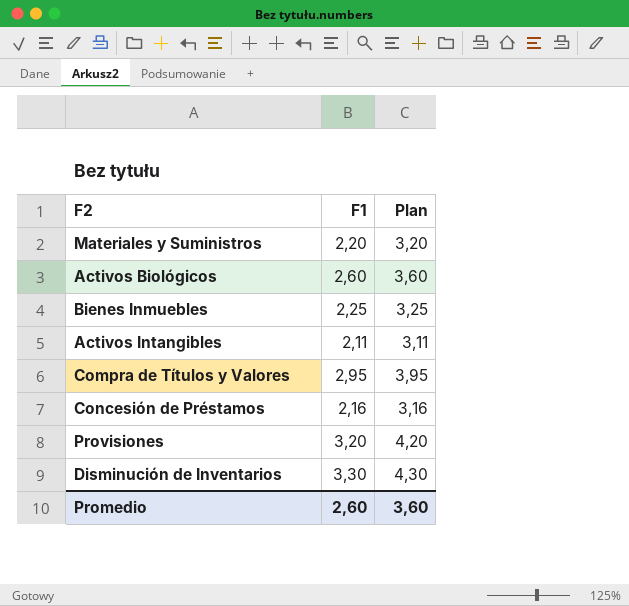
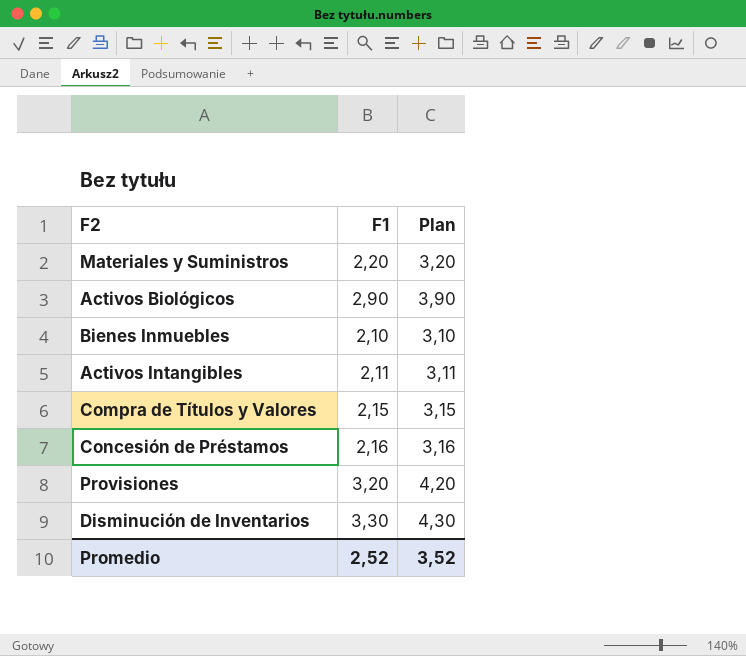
Activos Biológicos | F1: 2,60 -> 2,90
Activos Biológicos | Plan: 3,60 -> 3,90
Bienes Inmuebles | F1: 2,25 -> 2,10
Bienes Inmuebles | Plan: 3,25 -> 3,10
Compra de Títulos y Valores | F1: 2,95 -> 2,15
Compra de Títulos y Valores | Plan: 3,95 -> 3,15
Promedio | F1: 2,60 -> 2,52
Promedio | Plan: 3,60 -> 3,52

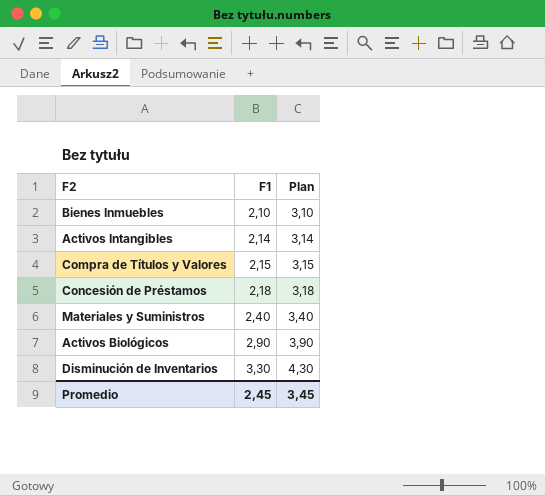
row order: none -> F1 ascending
row Provisiones: 3,20 | 4,20 -> none
Activos Intangibles | F1: 2,11 -> 2,14
Activos Intangibles | Plan: 3,11 -> 3,14
Concesión de Préstamos | F1: 2,16 -> 2,18
Concesión de Préstamos | Plan: 3,16 -> 3,18
Materiales y Suministros | F1: 2,20 -> 2,40
Materiales y Suministros | Plan: 3,20 -> 3,40
Promedio | F1: 2,52 -> 2,45
Promedio | Plan: 3,52 -> 3,45

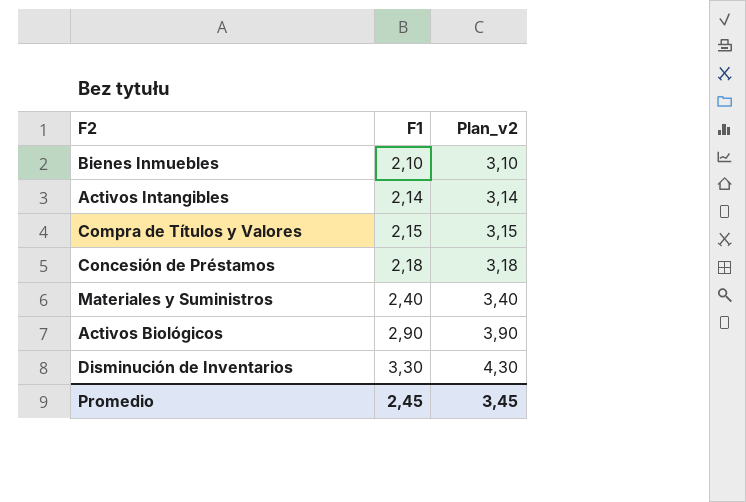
column name: Plan -> Plan_v2

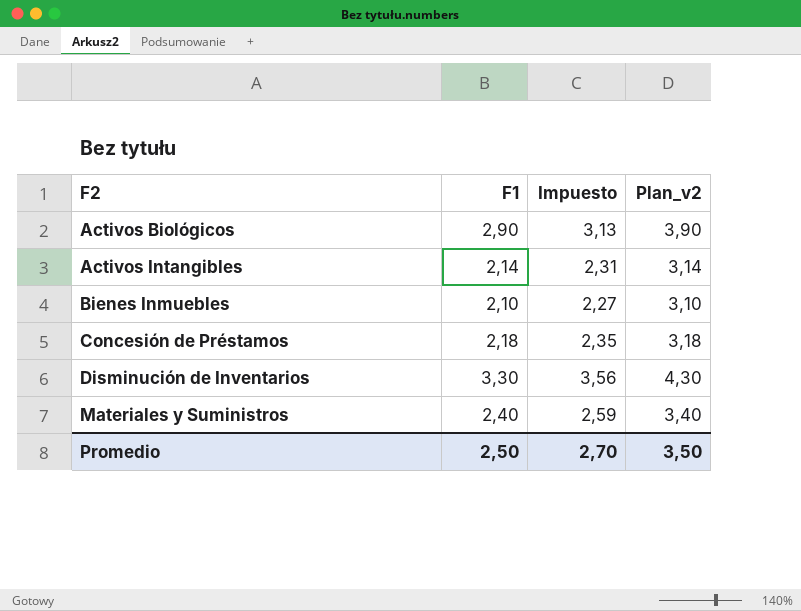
row order: F1 ascending -> F2 ascending
column Impuesto | formula: none -> [F1] * 1,08
row Compra de Títulos y Valores: 2,15 | 3,15 -> none
Promedio | F1: 2,45 -> 2,50
Promedio | Plan_v2: 3,45 -> 3,50

